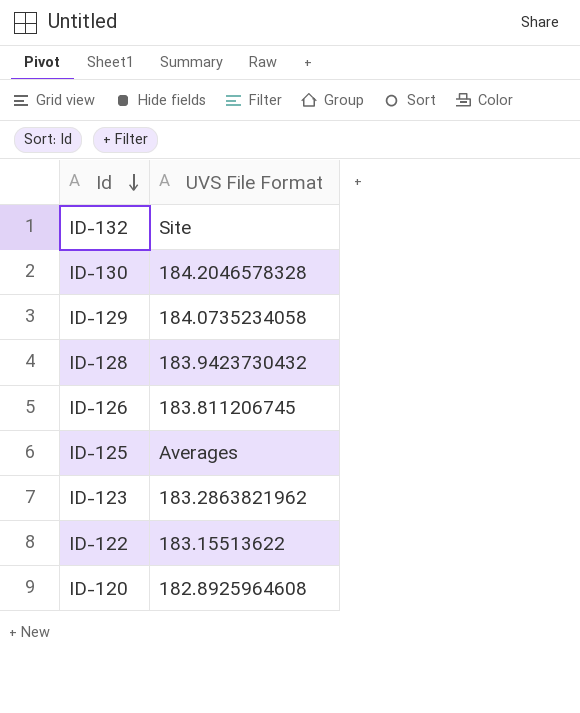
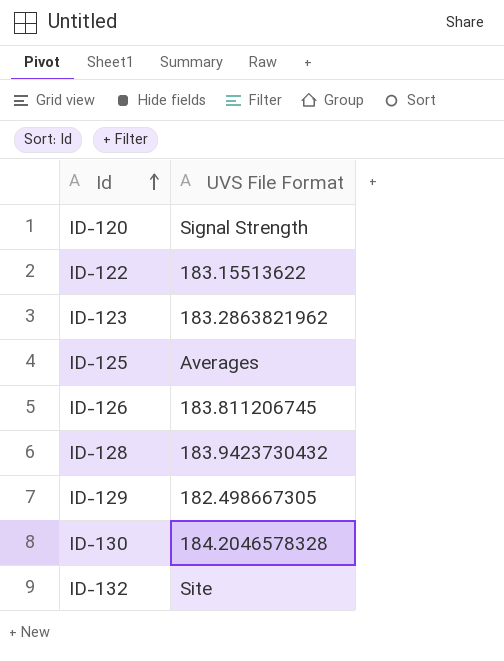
row order: Id descending -> Id ascending
ID-120 | UVS File Format: 182.8925964608 -> Signal Strength
ID-129 | UVS File Format: 184.0735234058 -> 182.498667305

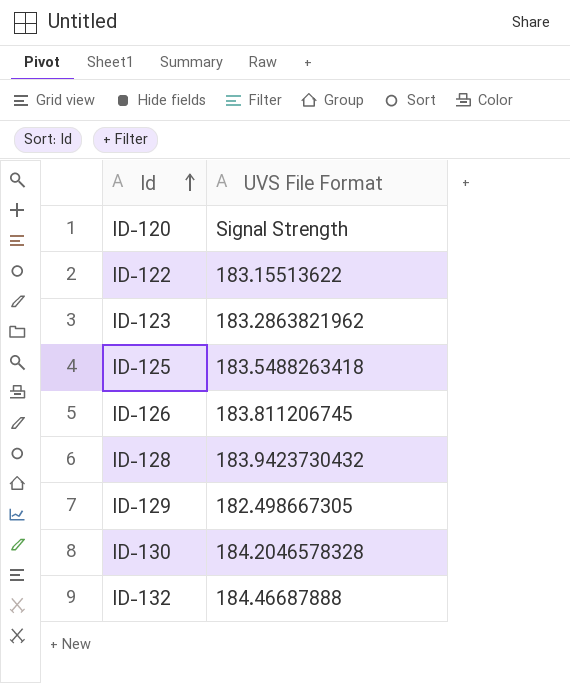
ID-125 | UVS File Format: Averages -> 183.5488263418
ID-132 | UVS File Format: Site -> 184.46687888

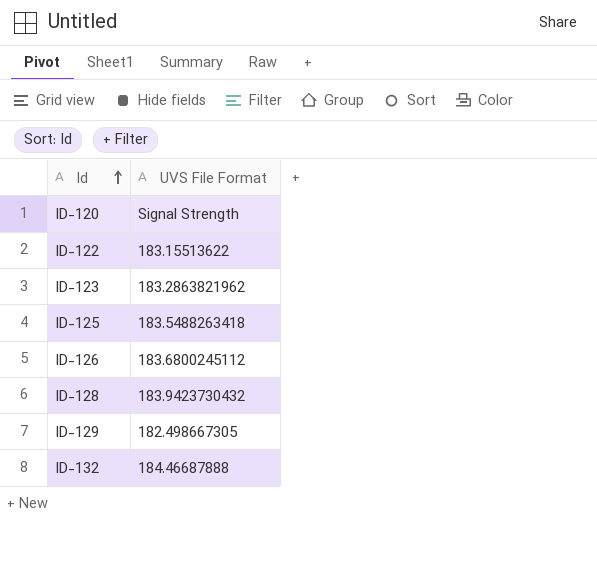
row ID-130: 184.2046578328 -> none
ID-126 | UVS File Format: 183.811206745 -> 183.6800245112

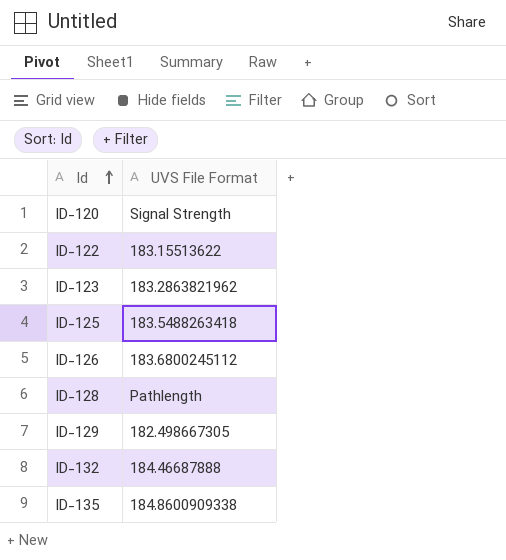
ID-128 | UVS File Format: 183.9423730432 -> Pathlength
row ID-135: none -> 184.8600909338

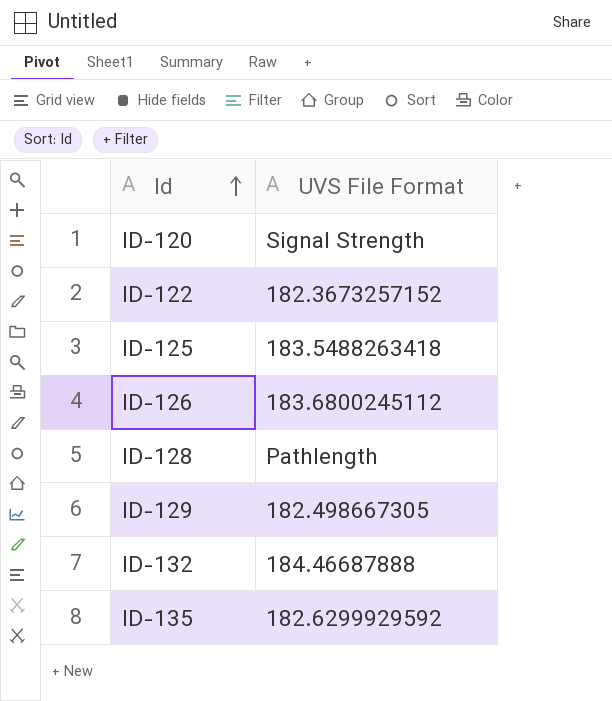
row ID-123: 183.2863821962 -> none
ID-122 | UVS File Format: 183.15513622 -> 182.3673257152
ID-135 | UVS File Format: 184.8600909338 -> 182.6299929592

